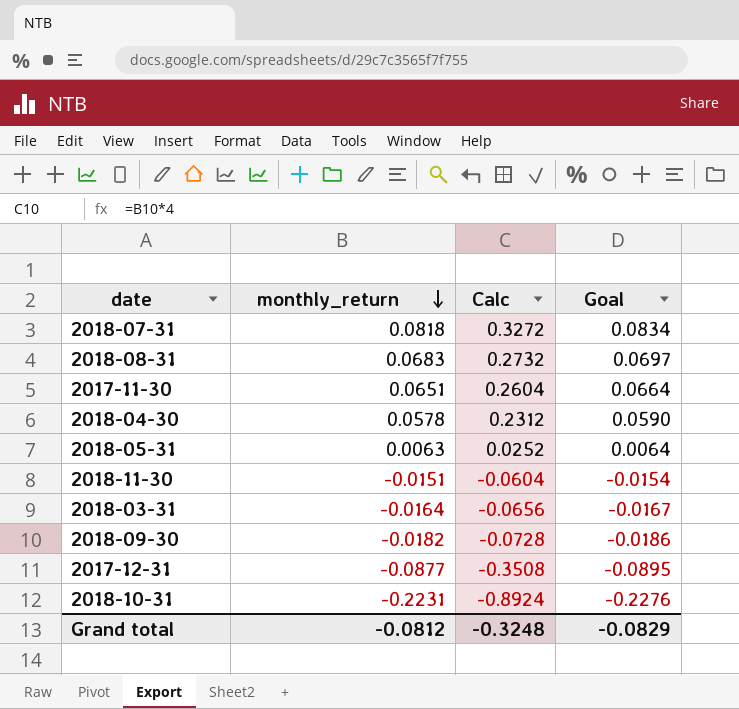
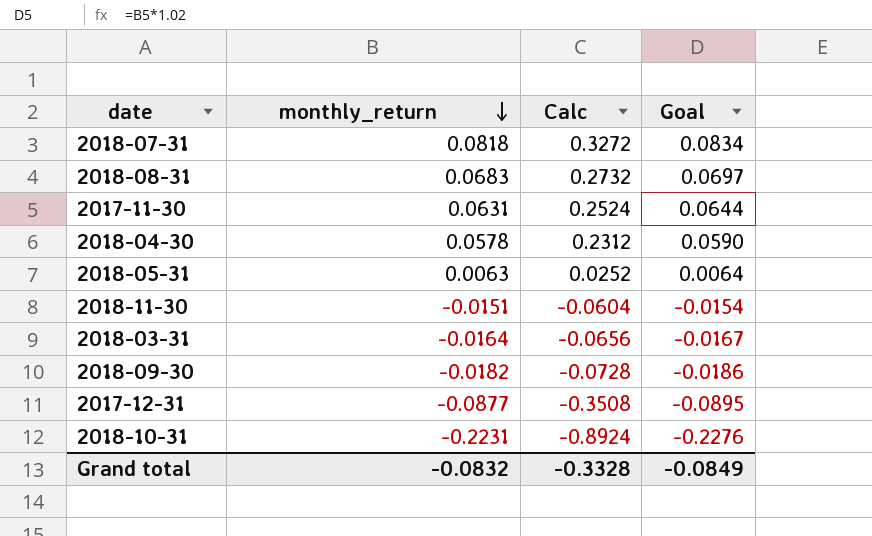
2017-11-30 | monthly_return: 0.0651 -> 0.0631
2017-11-30 | Calc: 0.2604 -> 0.2524
2017-11-30 | Goal: 0.0664 -> 0.0644
Grand total | monthly_return: -0.0812 -> -0.0832
Grand total | Calc: -0.3248 -> -0.3328
Grand total | Goal: -0.0829 -> -0.0849

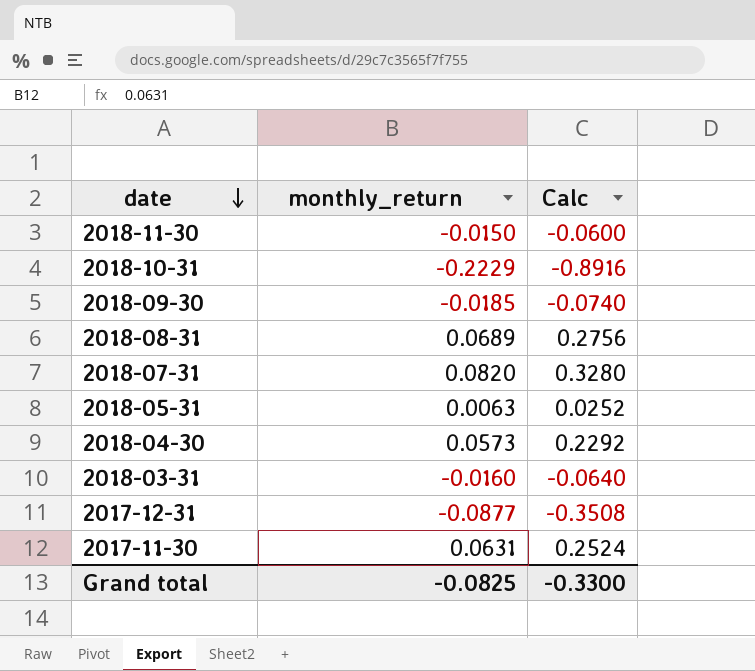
row order: monthly_return descending -> date descending
column Goal | formula: [monthly_return] * 1.02 -> none
2018-11-30 | monthly_return: -0.0151 -> -0.0150
2018-11-30 | Calc: -0.0604 -> -0.0600
2018-10-31 | monthly_return: -0.2231 -> -0.2229
2018-10-31 | Calc: -0.8924 -> -0.8916
2018-09-30 | monthly_return: -0.0182 -> -0.0185
2018-09-30 | Calc: -0.0728 -> -0.0740
2018-08-31 | monthly_return: 0.0683 -> 0.0689
2018-08-31 | Calc: 0.2732 -> 0.2756
2018-07-31 | monthly_return: 0.0818 -> 0.0820
2018-07-31 | Calc: 0.3272 -> 0.3280
2018-04-30 | monthly_return: 0.0578 -> 0.0573
2018-04-30 | Calc: 0.2312 -> 0.2292
2018-03-31 | monthly_return: -0.0164 -> -0.0160
2018-03-31 | Calc: -0.0656 -> -0.0640
Grand total | monthly_return: -0.0832 -> -0.0825
Grand total | Calc: -0.3328 -> -0.3300

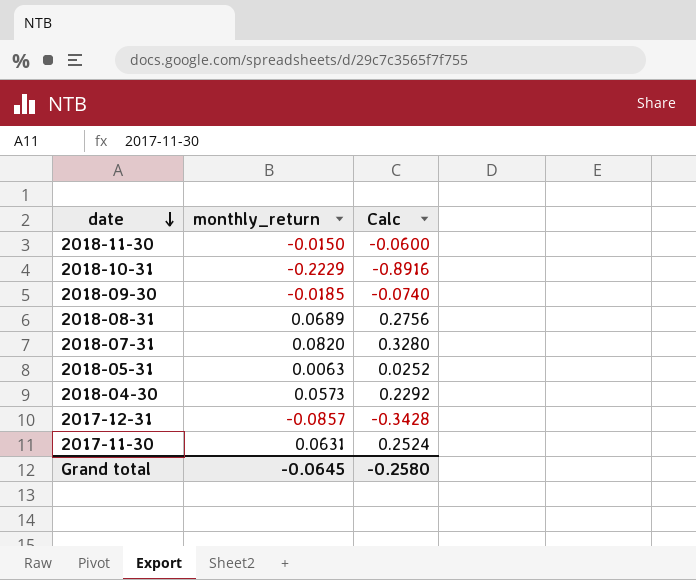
row 2018-03-31: -0.0160 | -0.0640 -> none
2017-12-31 | monthly_return: -0.0877 -> -0.0857
2017-12-31 | Calc: -0.3508 -> -0.3428
Grand total | monthly_return: -0.0825 -> -0.0645
Grand total | Calc: -0.3300 -> -0.2580

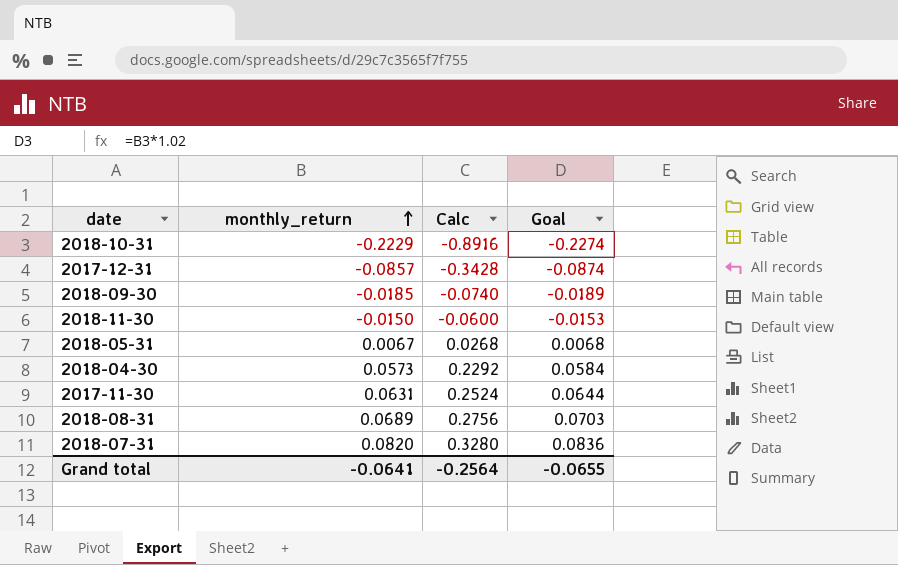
row order: date descending -> monthly_return ascending
column Goal | formula: none -> [monthly_return] * 1.02
2018-05-31 | monthly_return: 0.0063 -> 0.0067
2018-05-31 | Calc: 0.0252 -> 0.0268
Grand total | monthly_return: -0.0645 -> -0.0641
Grand total | Calc: -0.2580 -> -0.2564

